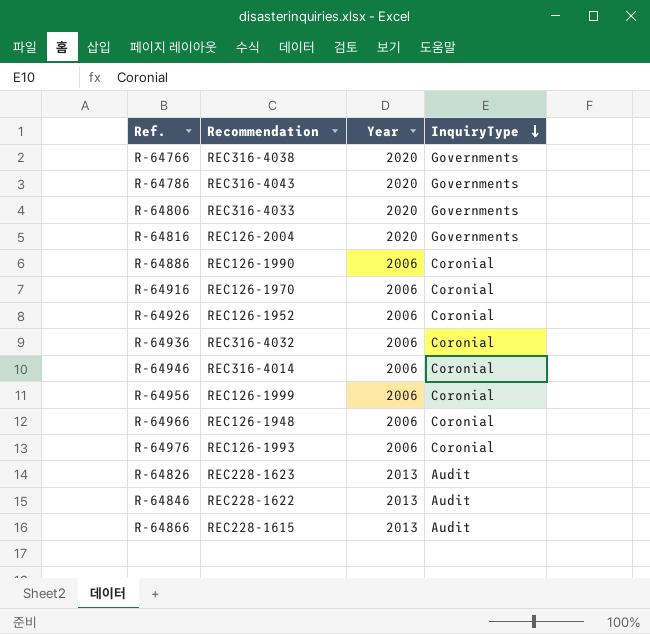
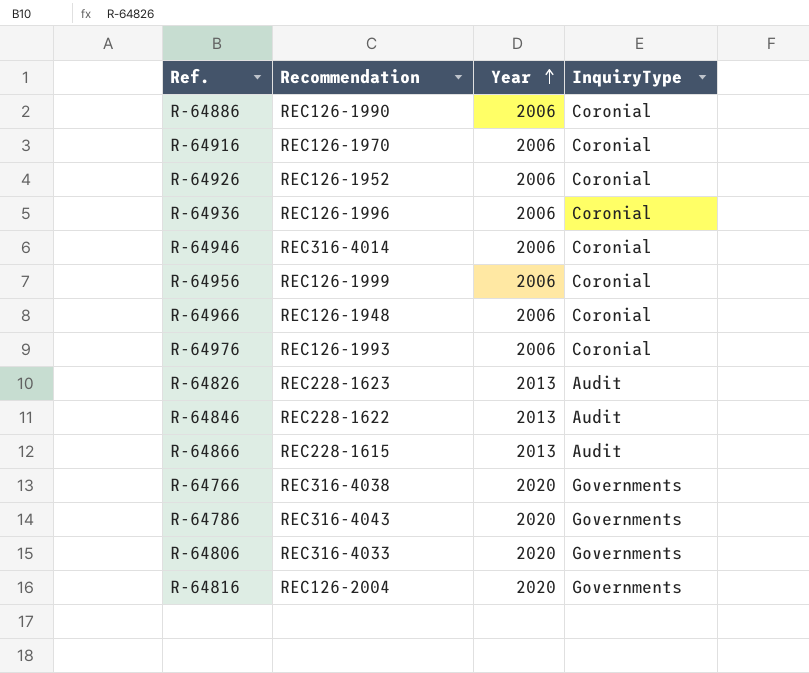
row order: InquiryType descending -> Year ascending
R-64936 | Recommendation: REC316-4032 -> REC126-1996

